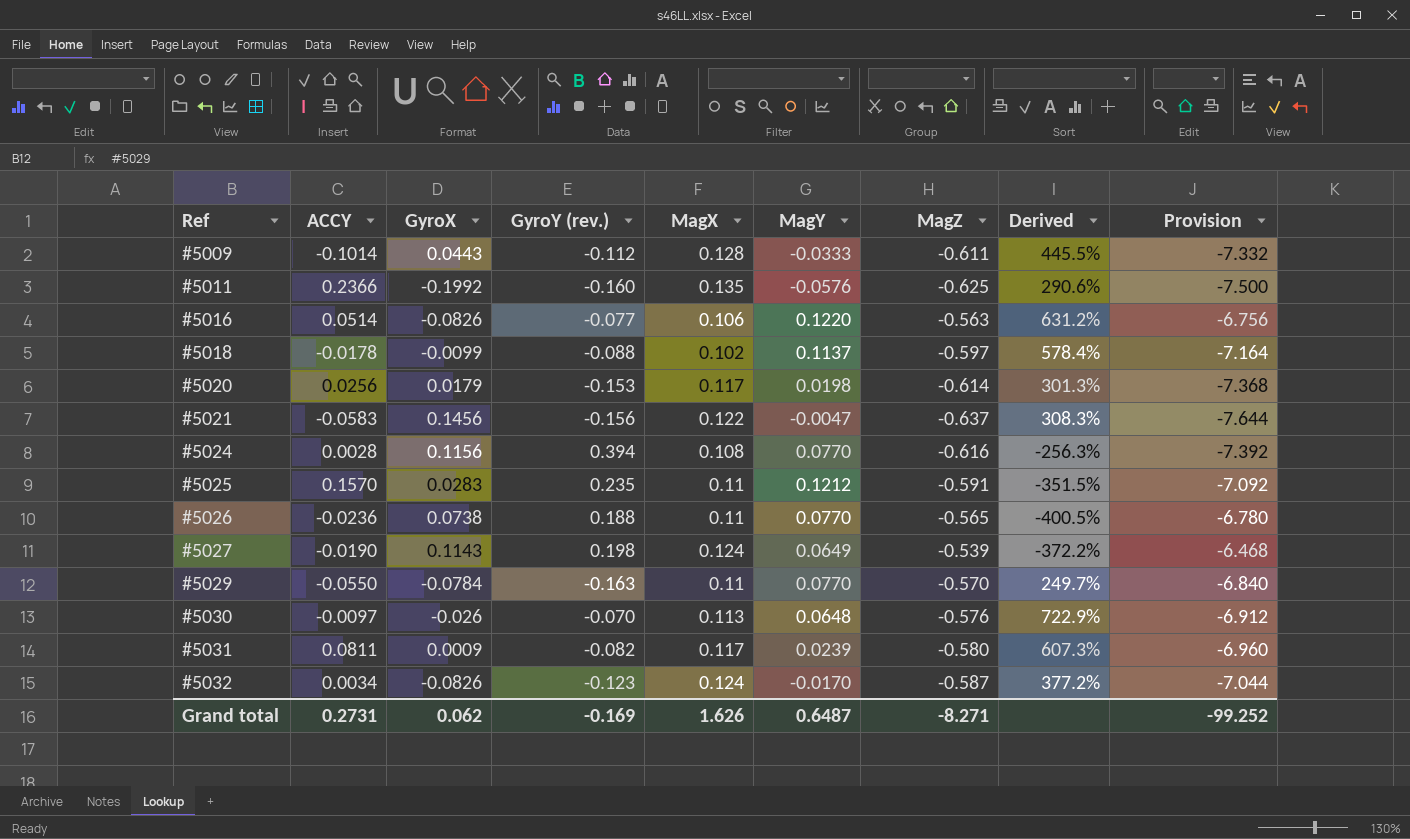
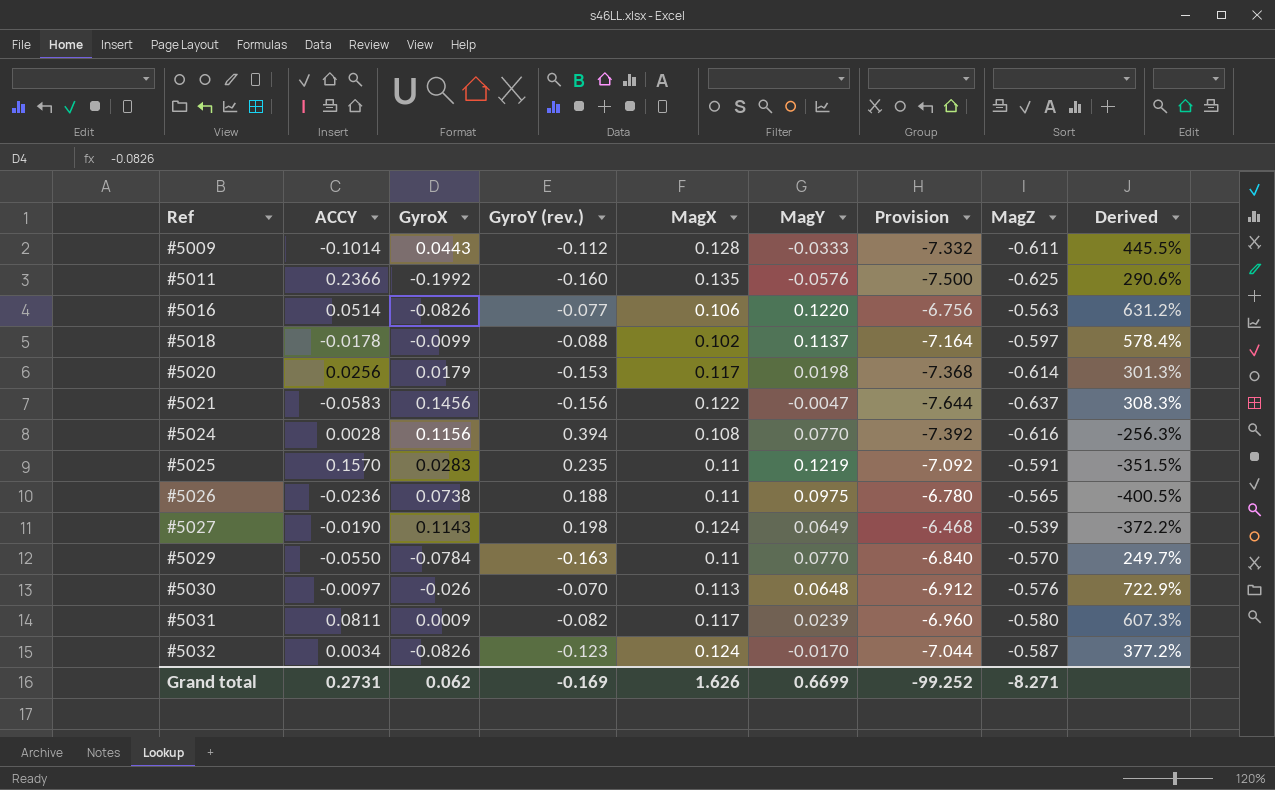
column Provision | position: 9 -> 7
#5025 | MagY: 0.1212 -> 0.1219
#5026 | MagY: 0.0770 -> 0.0975
Grand total | MagY: 0.6487 -> 0.6699

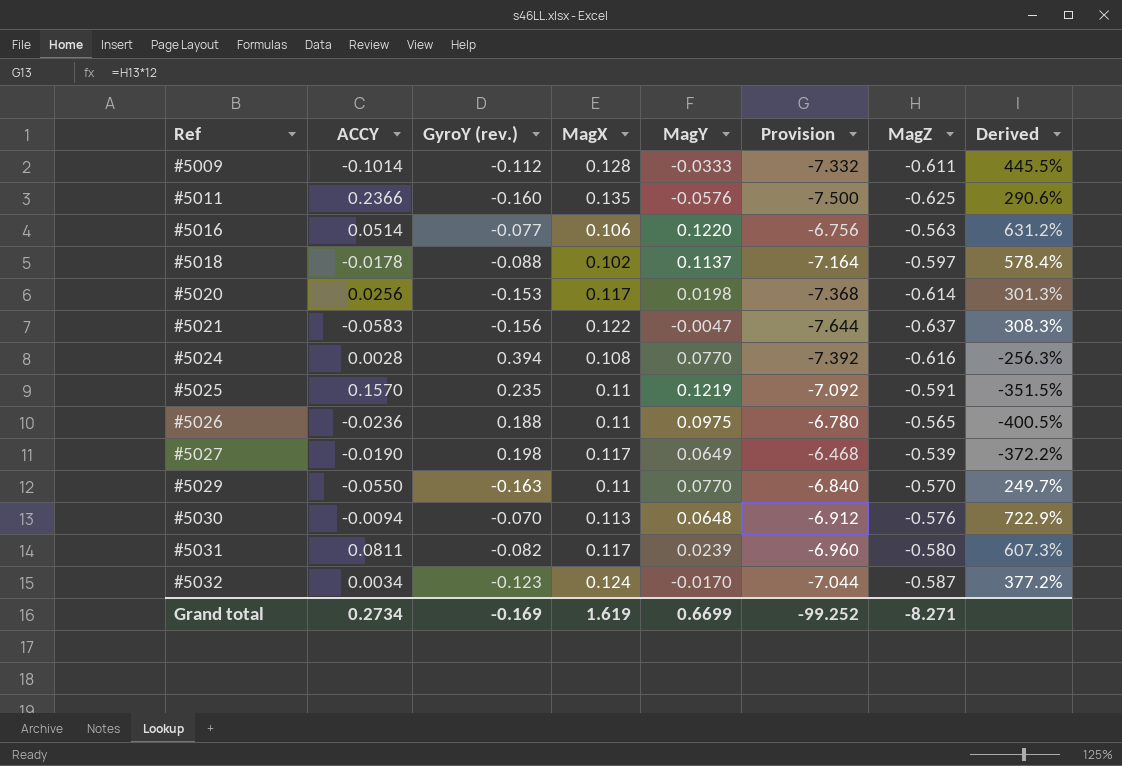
column GyroX | position: 3 -> none
#5027 | MagX: 0.124 -> 0.117
#5030 | ACCY: -0.0097 -> -0.0094
Grand total | ACCY: 0.2731 -> 0.2734
Grand total | MagX: 1.626 -> 1.619

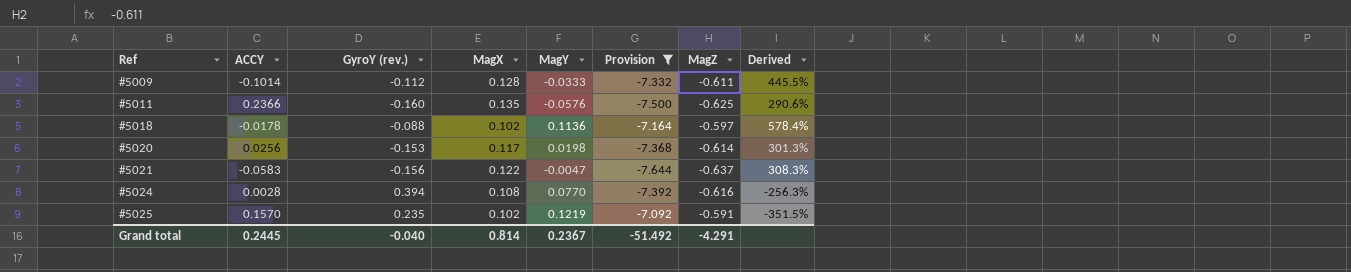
filter: none -> Provision <= -7.092
#5018 | MagY: 0.1137 -> 0.1136
#5025 | MagX: 0.11 -> 0.102
Grand total | ACCY: 0.2734 -> 0.2445
Grand total | GyroY (rev.): -0.169 -> -0.040
Grand total | MagX: 1.619 -> 0.814
Grand total | MagY: 0.6699 -> 0.2367
Grand total | Provision: -99.252 -> -51.492
Grand total | MagZ: -8.271 -> -4.291

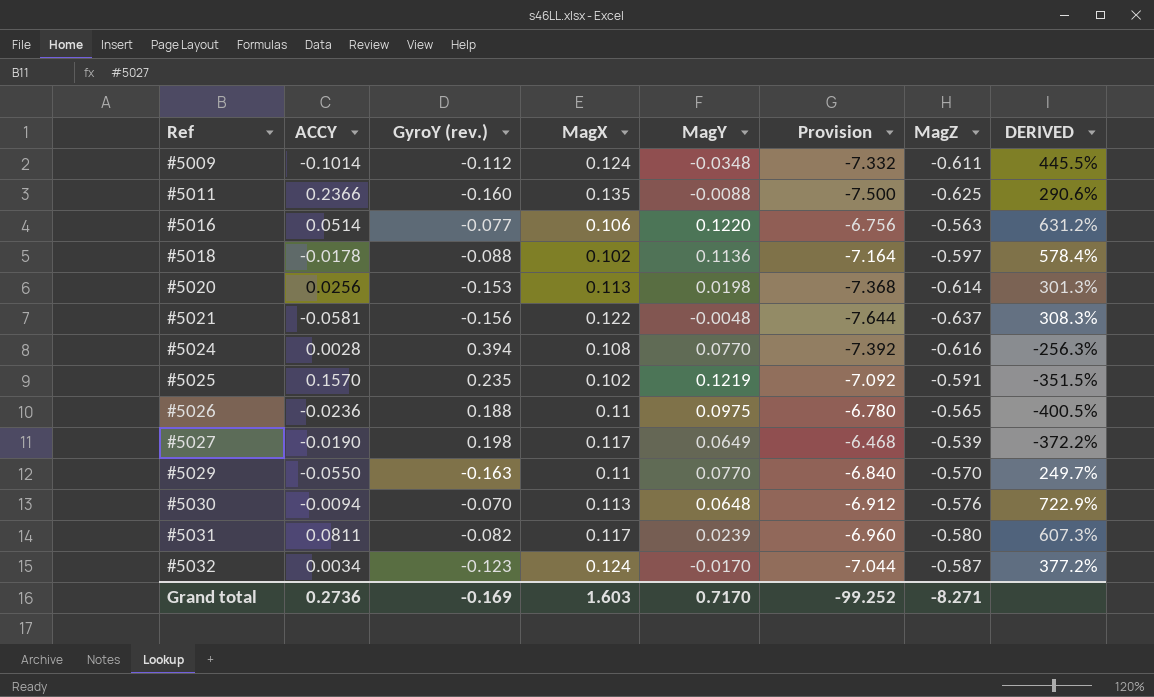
filter: Provision <= -7.092 -> none
column name: Derived -> DERIVED
#5009 | MagX: 0.128 -> 0.124
#5009 | MagY: -0.0333 -> -0.0348
#5011 | MagY: -0.0576 -> -0.0088
#5020 | MagX: 0.117 -> 0.113
#5021 | ACCY: -0.0583 -> -0.0581
#5021 | MagY: -0.0047 -> -0.0048
Grand total | ACCY: 0.2445 -> 0.2736
Grand total | GyroY (rev.): -0.040 -> -0.169
Grand total | MagX: 0.814 -> 1.603
Grand total | MagY: 0.2367 -> 0.7170
Grand total | Provision: -51.492 -> -99.252
Grand total | MagZ: -4.291 -> -8.271

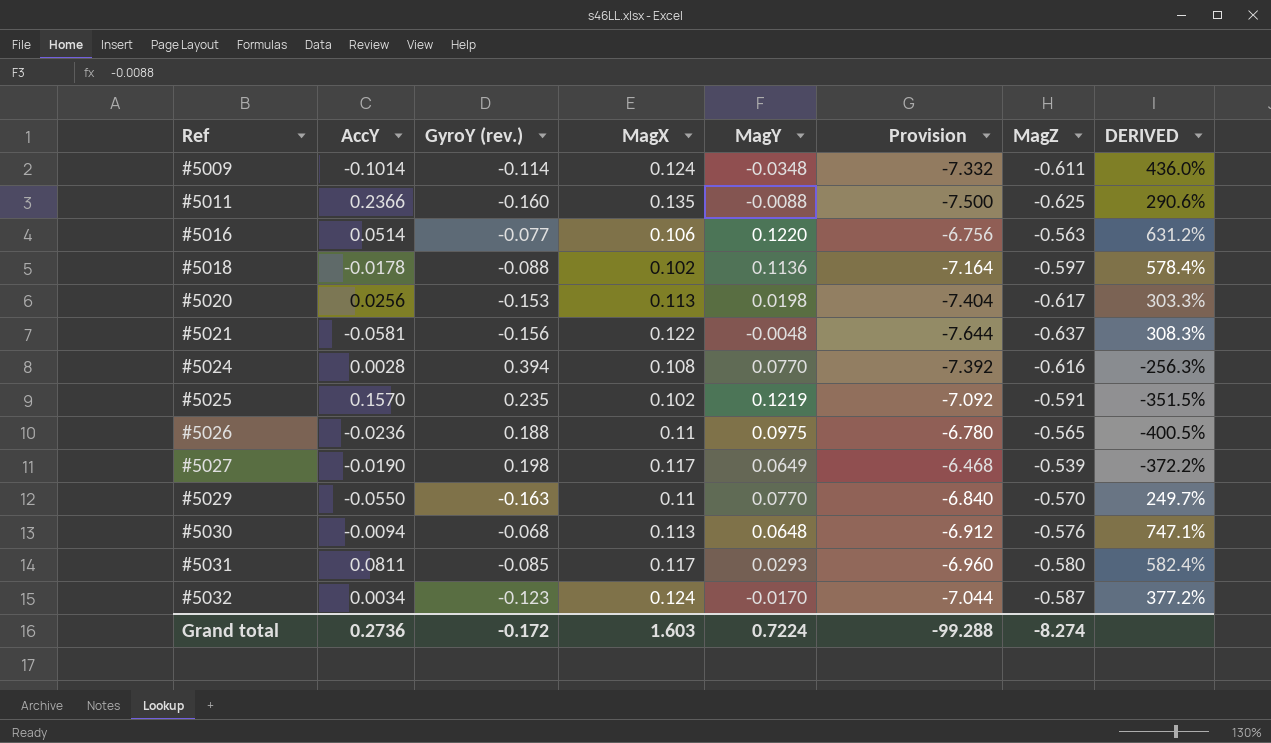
column name: ACCY -> AccY
#5009 | GyroY (rev.): -0.112 -> -0.114
#5009 | DERIVED: 445.5% -> 436.0%
#5020 | Provision: -7.368 -> -7.404
#5020 | MagZ: -0.614 -> -0.617
#5020 | DERIVED: 301.3% -> 303.3%
#5030 | GyroY (rev.): -0.070 -> -0.068
#5030 | DERIVED: 722.9% -> 747.1%
#5031 | GyroY (rev.): -0.082 -> -0.085
#5031 | MagY: 0.0239 -> 0.0293
#5031 | DERIVED: 607.3% -> 582.4%
Grand total | GyroY (rev.): -0.169 -> -0.172
Grand total | MagY: 0.7170 -> 0.7224
Grand total | Provision: -99.252 -> -99.288
Grand total | MagZ: -8.271 -> -8.274

